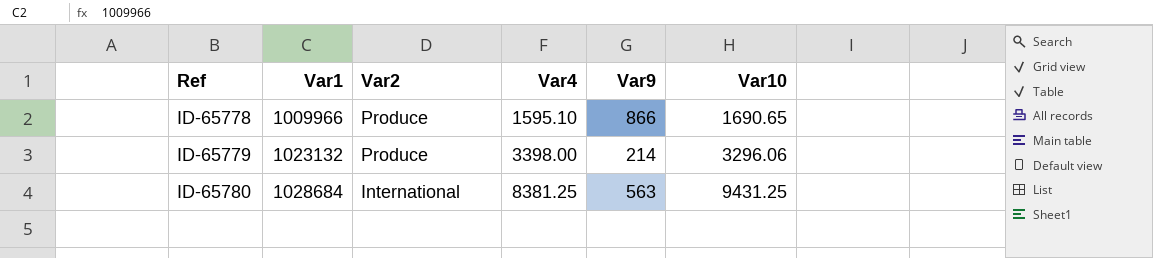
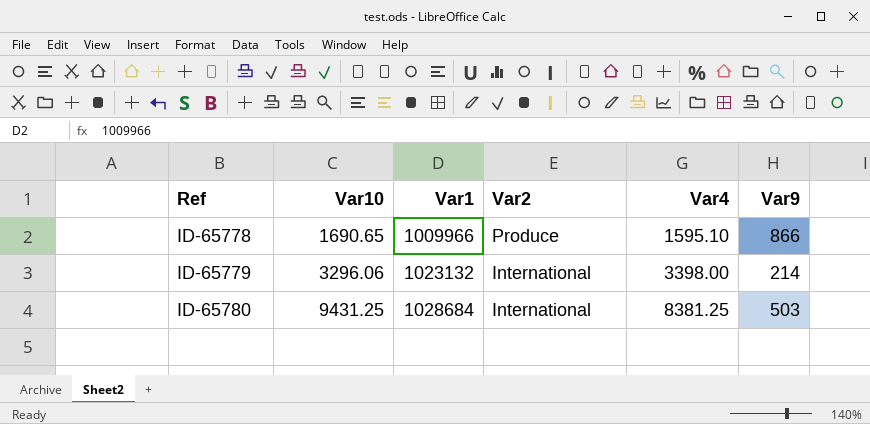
column Var10 | position: 6 -> 2
ID-65779 | Var2: Produce -> International
ID-65780 | Var9: 563 -> 503

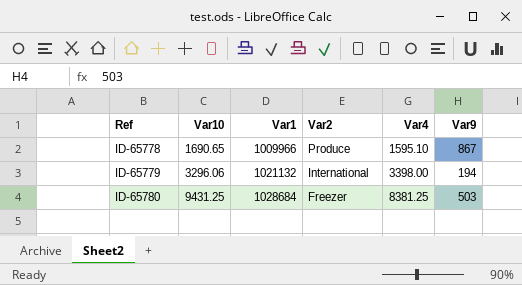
ID-65778 | Var9: 866 -> 867
ID-65779 | Var1: 1023132 -> 1021132
ID-65779 | Var9: 214 -> 194
ID-65780 | Var2: International -> Freezer

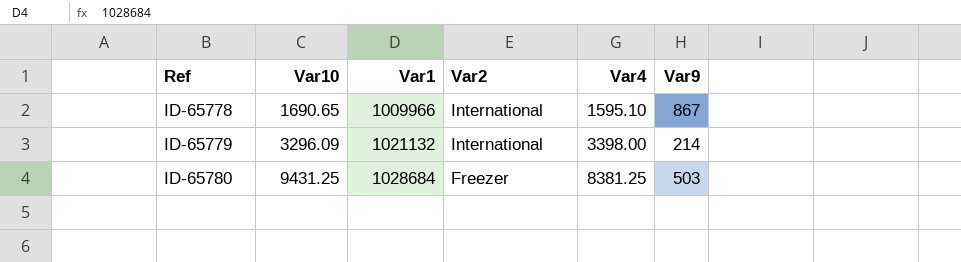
ID-65778 | Var2: Produce -> International
ID-65779 | Var10: 3296.06 -> 3296.09
ID-65779 | Var9: 194 -> 214

